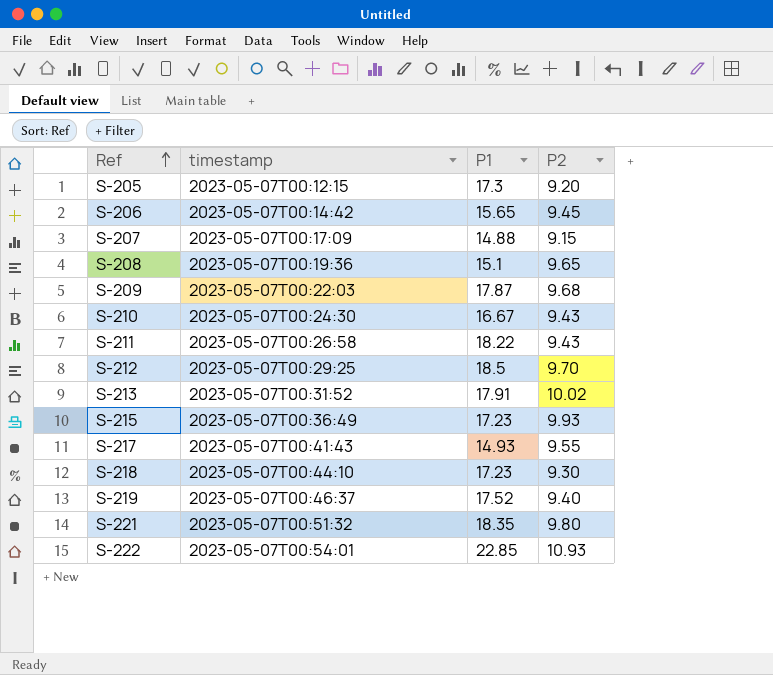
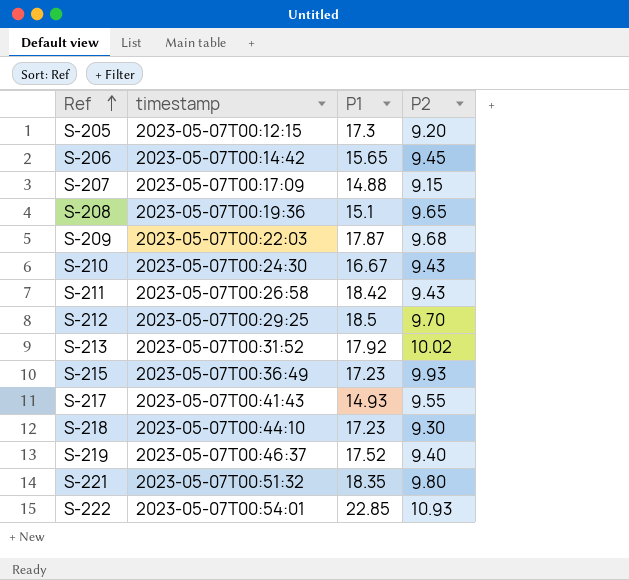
S-211 | P1: 18.22 -> 18.42
S-213 | P1: 17.91 -> 17.92

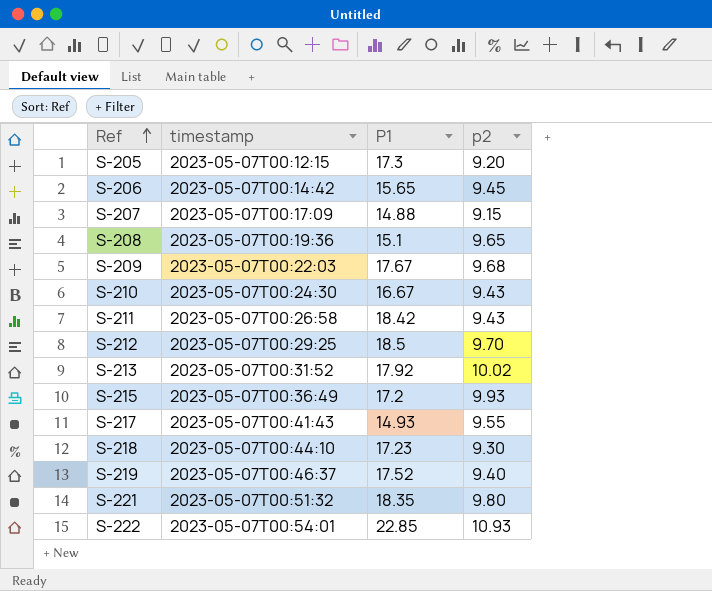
column name: P2 -> p2
S-209 | P1: 17.87 -> 17.67
S-215 | P1: 17.23 -> 17.2

